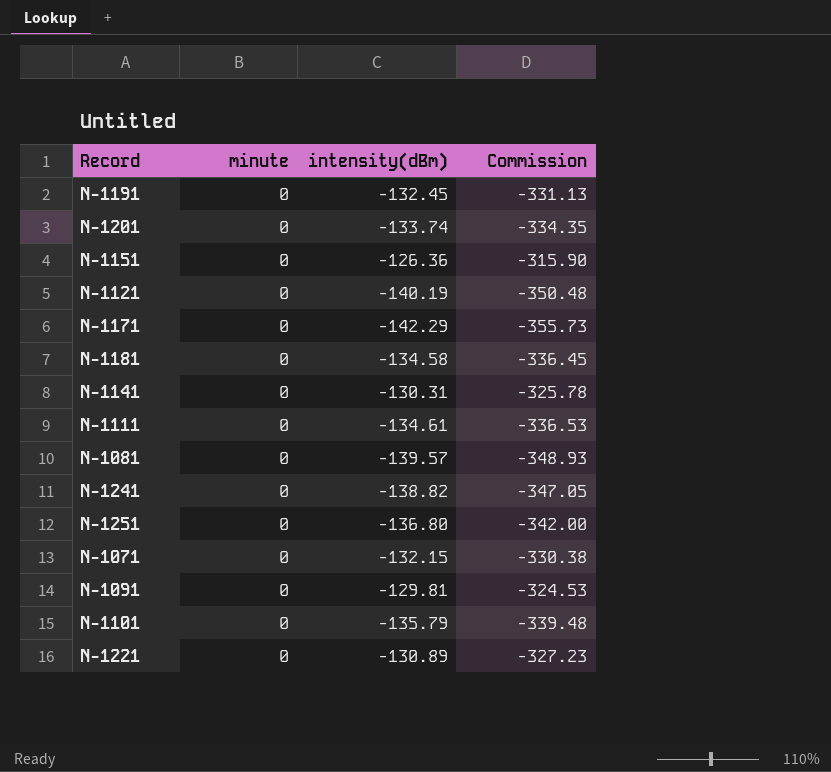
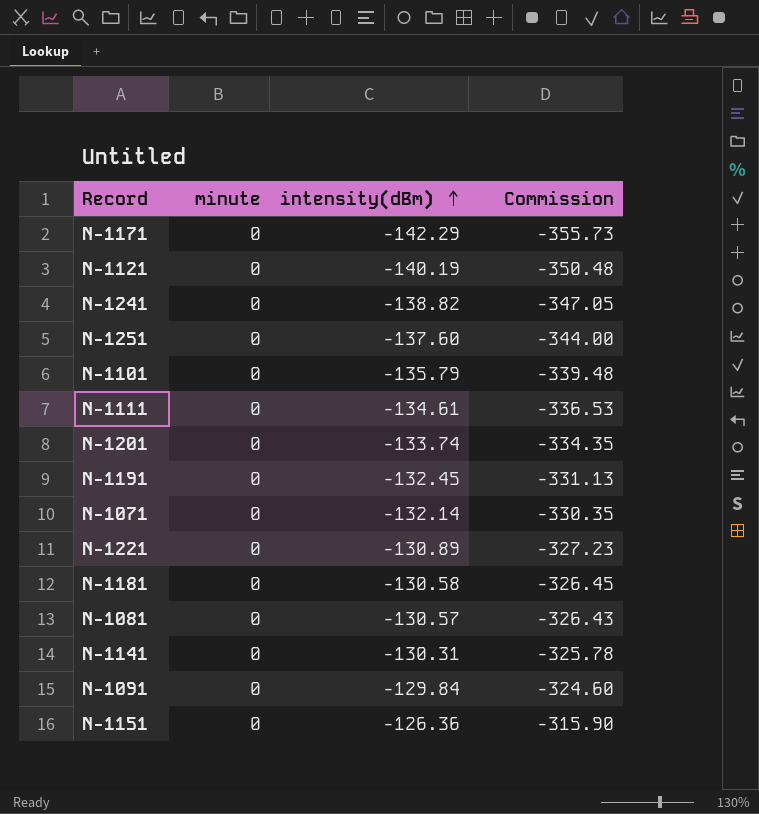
row order: none -> intensity(dBm) ascending
N-1251 | intensity(dBm): -136.80 -> -137.60
N-1251 | Commission: -342.00 -> -344.00
N-1071 | intensity(dBm): -132.15 -> -132.14
N-1071 | Commission: -330.38 -> -330.35
N-1181 | intensity(dBm): -134.58 -> -130.58
N-1181 | Commission: -336.45 -> -326.45
N-1081 | intensity(dBm): -139.57 -> -130.57
N-1081 | Commission: -348.93 -> -326.43
N-1091 | intensity(dBm): -129.81 -> -129.84
N-1091 | Commission: -324.53 -> -324.60

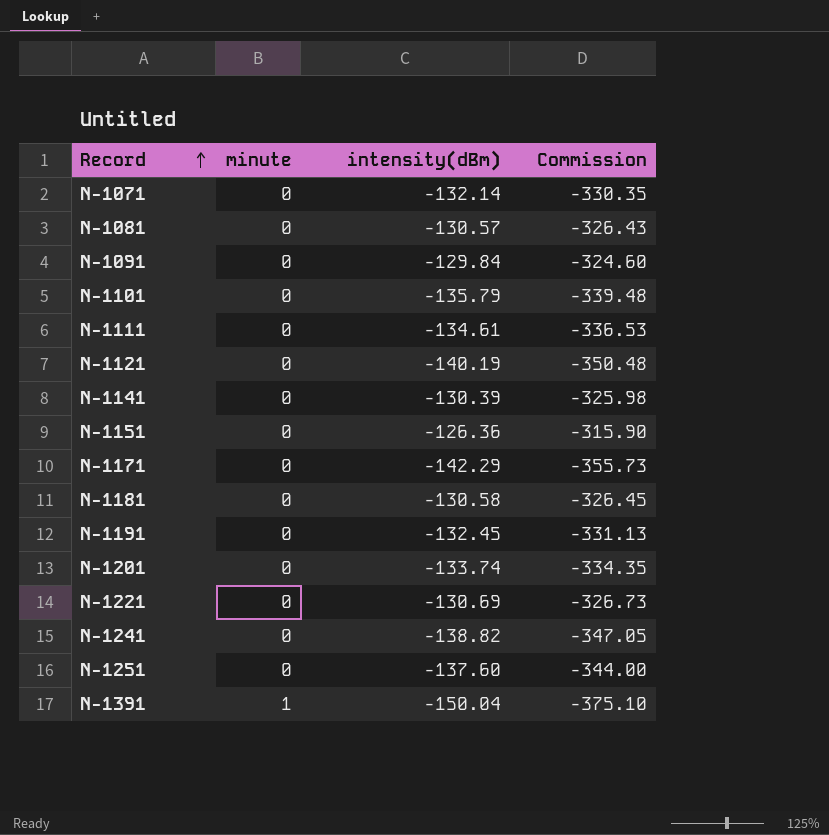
row order: intensity(dBm) ascending -> Record ascending
N-1141 | intensity(dBm): -130.31 -> -130.39
N-1141 | Commission: -325.78 -> -325.98
N-1221 | intensity(dBm): -130.89 -> -130.69
N-1221 | Commission: -327.23 -> -326.73
row N-1391: none -> 1 | -150.04 | -375.10

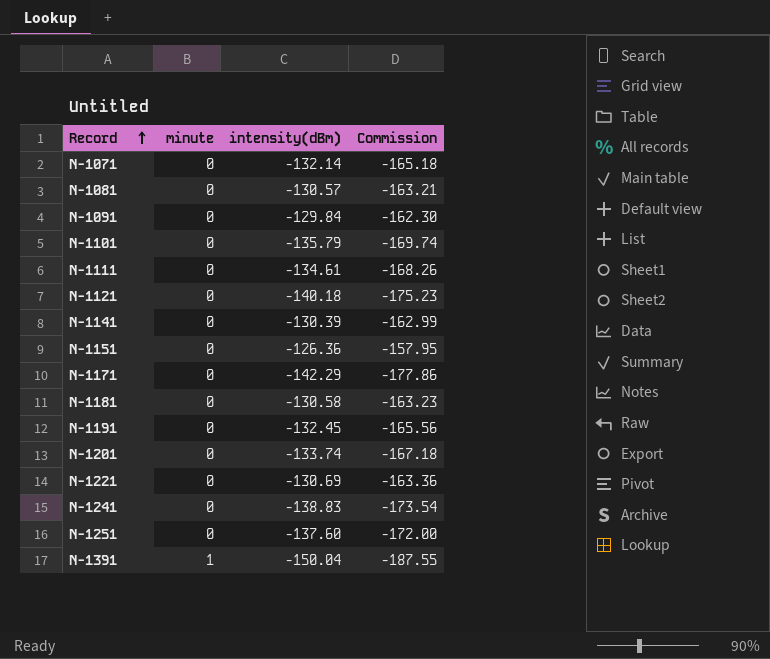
column Commission | formula: [intensity(dBm)] * 2.5 -> [intensity(dBm)] * 1.25
N-1121 | intensity(dBm): -140.19 -> -140.18
N-1241 | intensity(dBm): -138.82 -> -138.83

